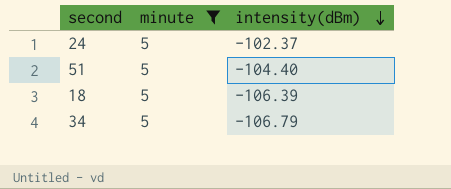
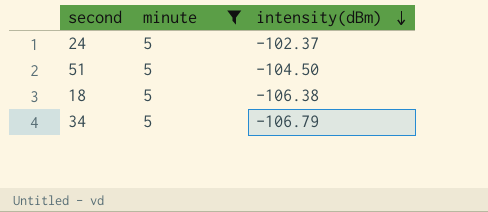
51 | intensity(dBm): -104.40 -> -104.50
18 | intensity(dBm): -106.39 -> -106.38

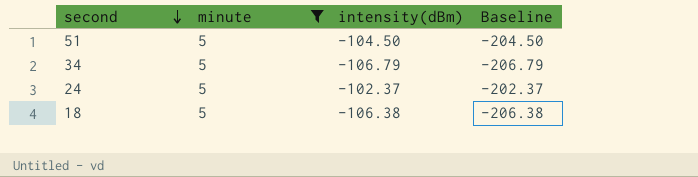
row order: intensity(dBm) descending -> second descending
column Baseline | formula: none -> [intensity(dBm)] - 100

